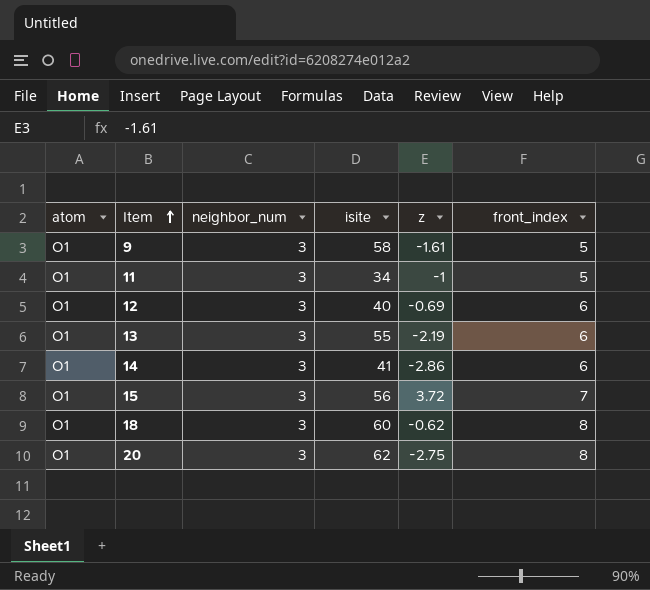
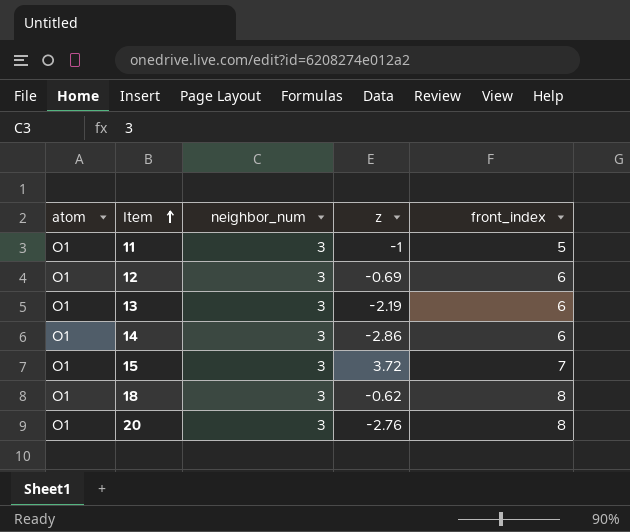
column isite | position: 4 -> none
row 9: O1 | 3 | 58 | -1.61 | 5 -> none
20 | z: -2.75 -> -2.76

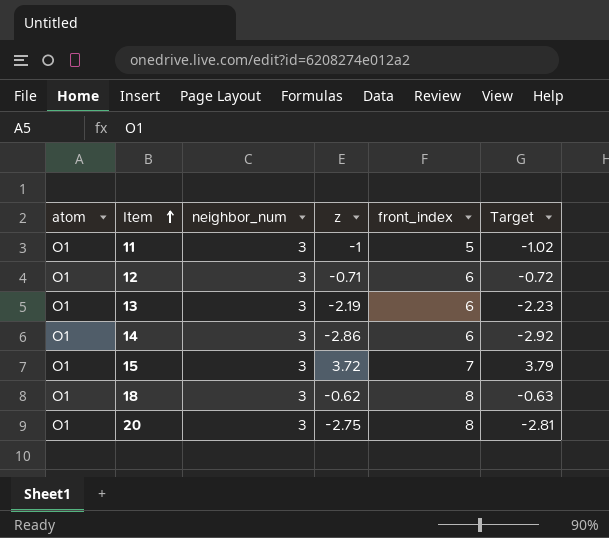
column Target | formula: none -> [z] * 1.02
12 | z: -0.69 -> -0.71
20 | z: -2.76 -> -2.75

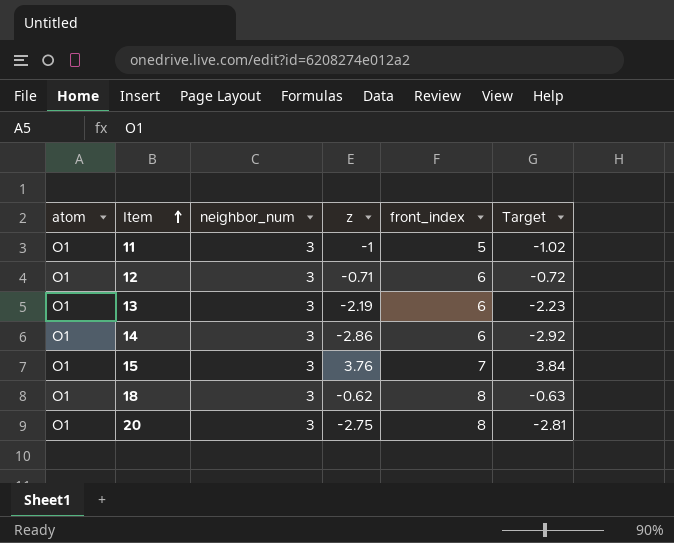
15 | z: 3.72 -> 3.76
15 | Target: 3.79 -> 3.84

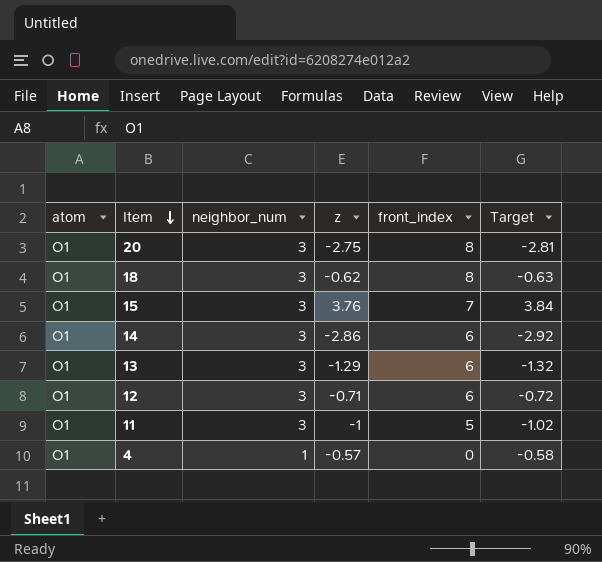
row order: Item ascending -> Item descending
13 | z: -2.19 -> -1.29
13 | Target: -2.23 -> -1.32
row 4: none -> O1 | 1 | -0.57 | 0 | -0.58

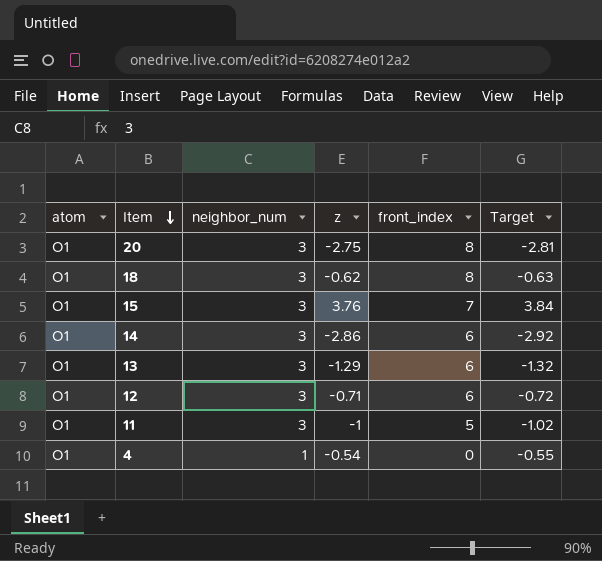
4 | z: -0.57 -> -0.54
4 | Target: -0.58 -> -0.55

